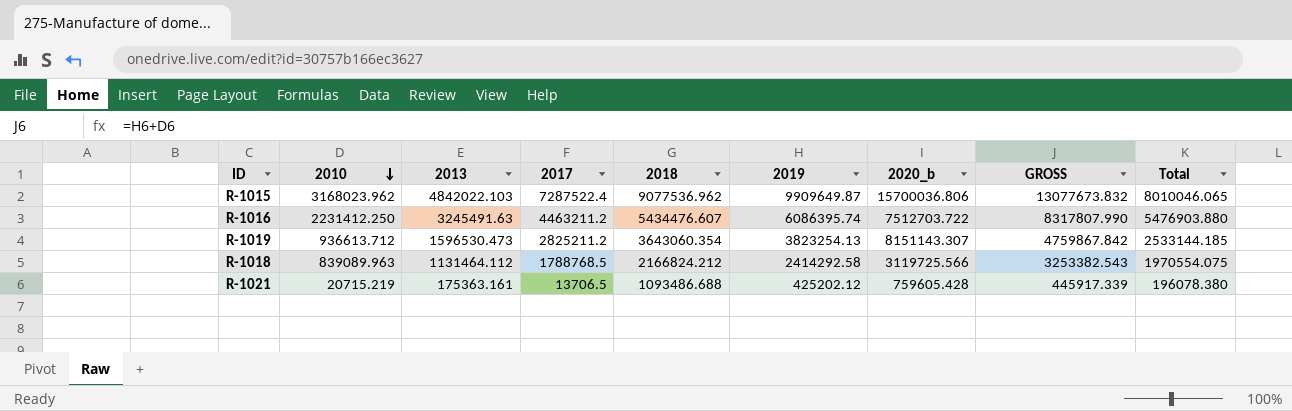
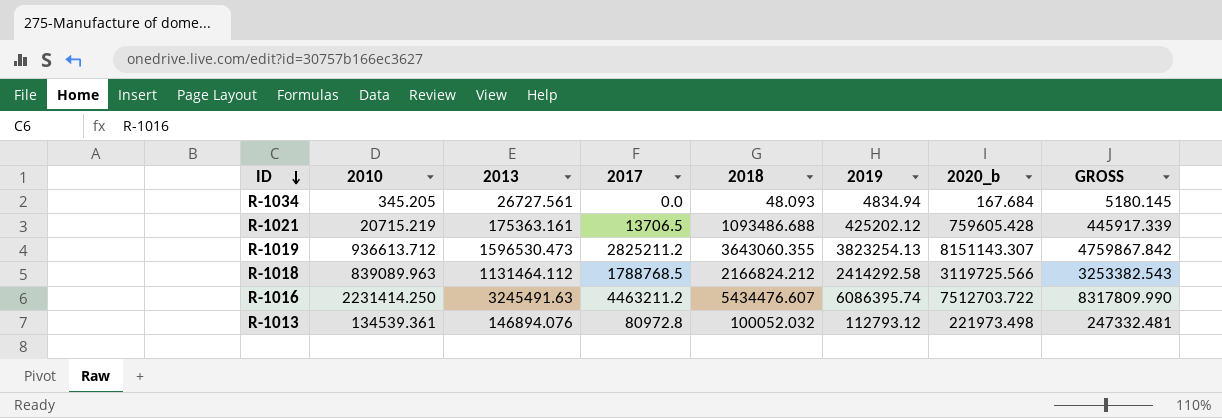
row order: 2010 descending -> ID descending
column Total | formula: [2010] + [2013] -> none
row R-1015: 3168023.962 | 4842022.103 | 7287522.4 | 9077536.962 | 9909649.87 | 15700036.806 | 13077673.832 | 8010046.065 -> none
row R-1034: none -> 345.205 | 26727.561 | 0.0 | 48.093 | 4834.94 | 167.684 | 5180.145
R-1019 | 2018: 3643060.354 -> 3643060.355
R-1016 | 2010: 2231412.250 -> 2231414.250
R-1016 | GROSS: 8317807.990 -> 8317809.990
row R-1013: none -> 134539.361 | 146894.076 | 80972.8 | 100052.032 | 112793.12 | 221973.498 | 247332.481

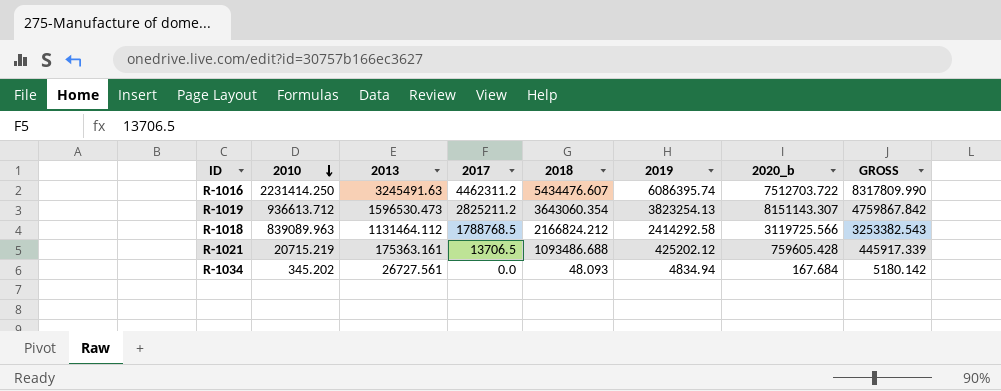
row order: ID descending -> 2010 descending
row R-1013: 134539.361 | 146894.076 | 80972.8 | 100052.032 | 112793.12 | 221973.498 | 247332.481 -> none
R-1016 | 2017: 4463211.2 -> 4462311.2
R-1019 | 2018: 3643060.355 -> 3643060.354
R-1034 | 2010: 345.205 -> 345.202
R-1034 | GROSS: 5180.145 -> 5180.142

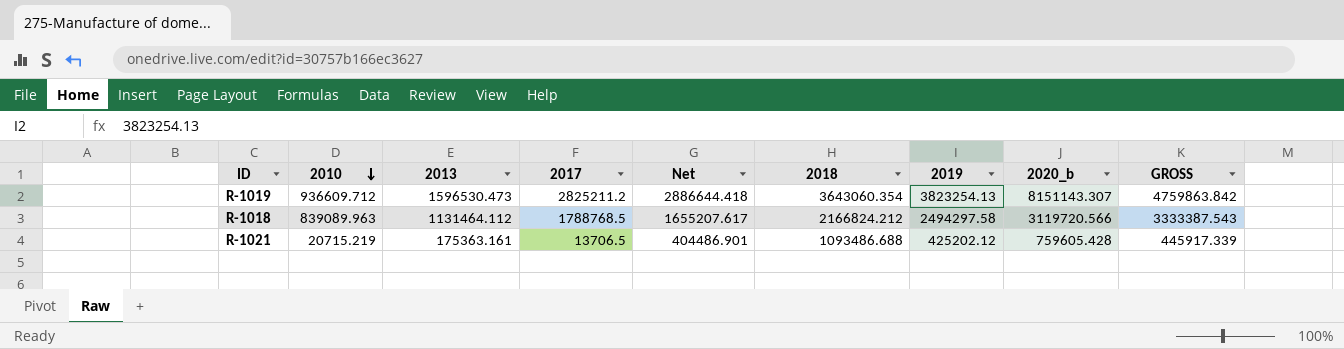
column Net | formula: none -> [2019] - [2010]
row R-1016: 2231414.250 | 3245491.63 | 4462311.2 | 5434476.607 | 6086395.74 | 7512703.722 | 8317809.990 -> none
row R-1034: 345.202 | 26727.561 | 0.0 | 48.093 | 4834.94 | 167.684 | 5180.142 -> none
R-1019 | 2010: 936613.712 -> 936609.712
R-1019 | GROSS: 4759867.842 -> 4759863.842
R-1018 | 2019: 2414292.58 -> 2494297.58
R-1018 | 2020_b: 3119725.566 -> 3119720.566
R-1018 | GROSS: 3253382.543 -> 3333387.543

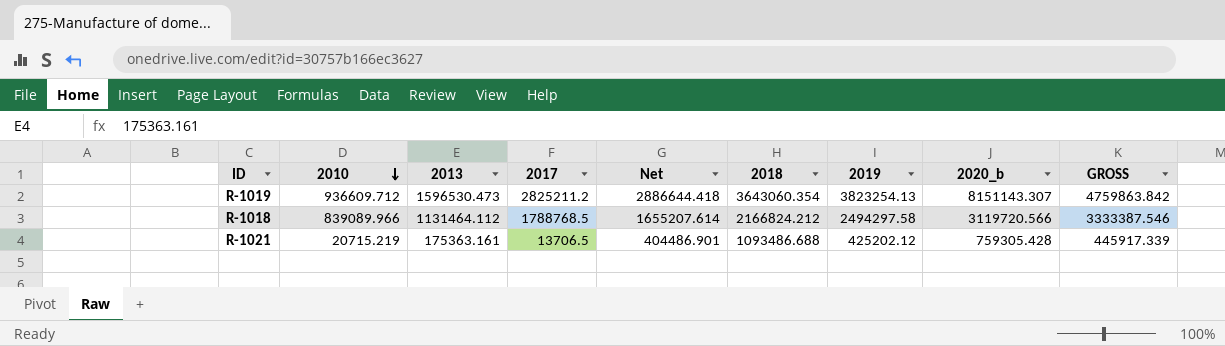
R-1018 | 2010: 839089.963 -> 839089.966
R-1018 | Net: 1655207.617 -> 1655207.614
R-1018 | GROSS: 3333387.543 -> 3333387.546
R-1021 | 2020_b: 759605.428 -> 759305.428

